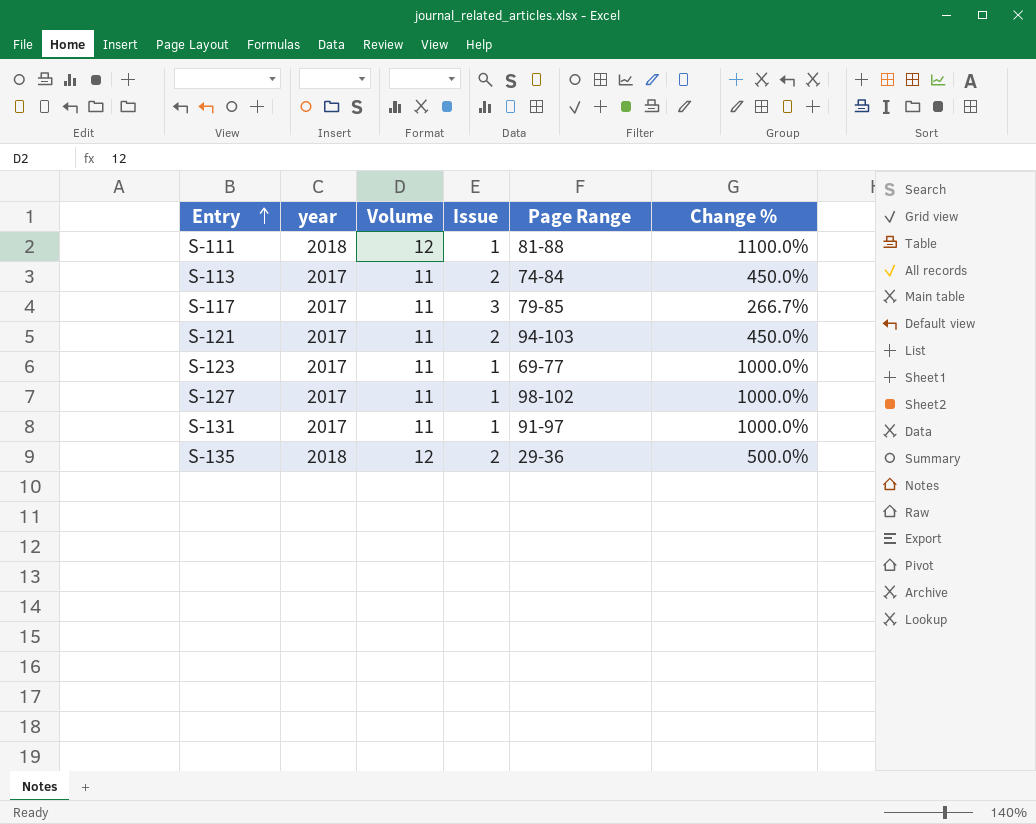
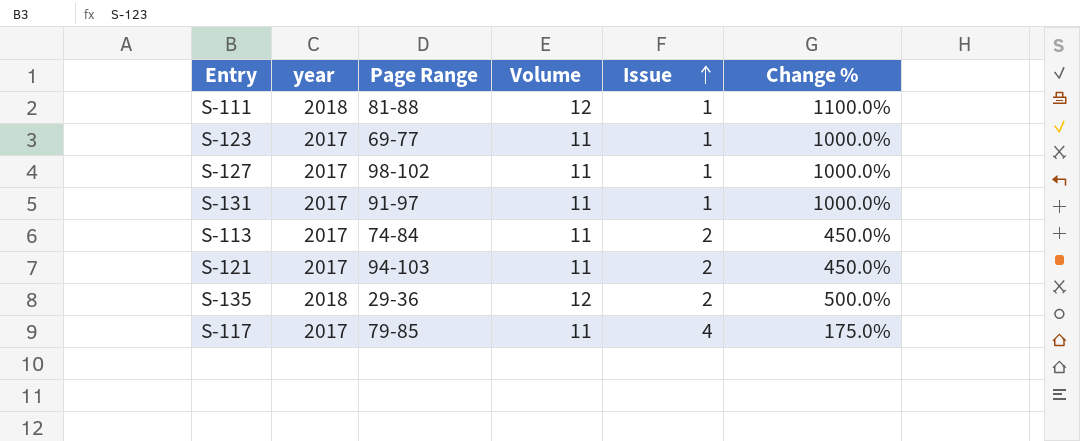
row order: Entry ascending -> Issue ascending
column Page Range | position: 5 -> 3
S-117 | Issue: 3 -> 4
S-117 | Change %: 266.7% -> 175.0%

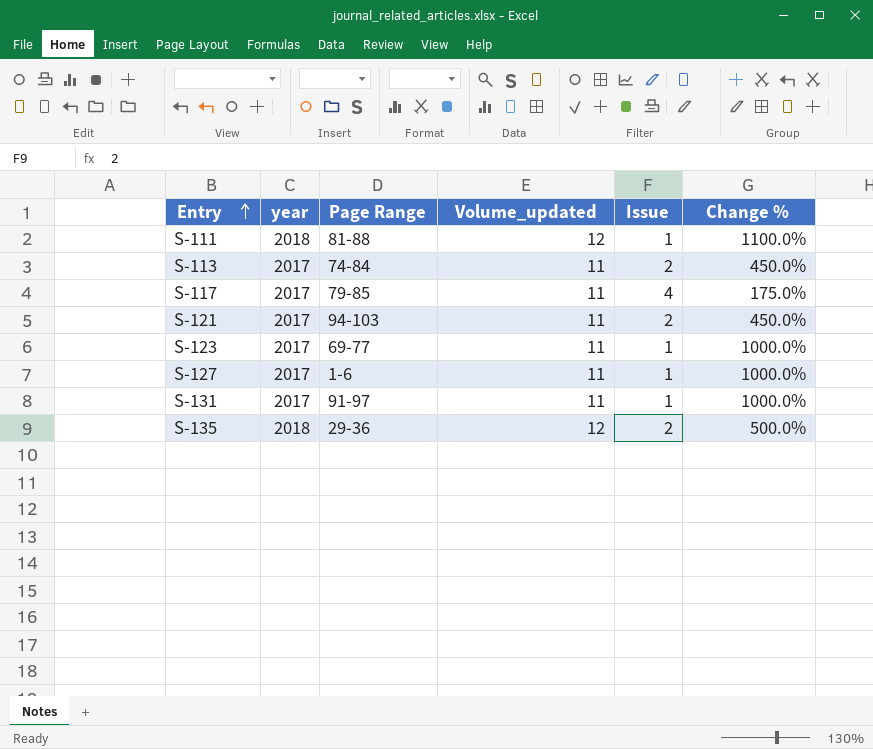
row order: Issue ascending -> Entry ascending
column name: Volume -> Volume_updated
S-127 | Page Range: 98-102 -> 1-6

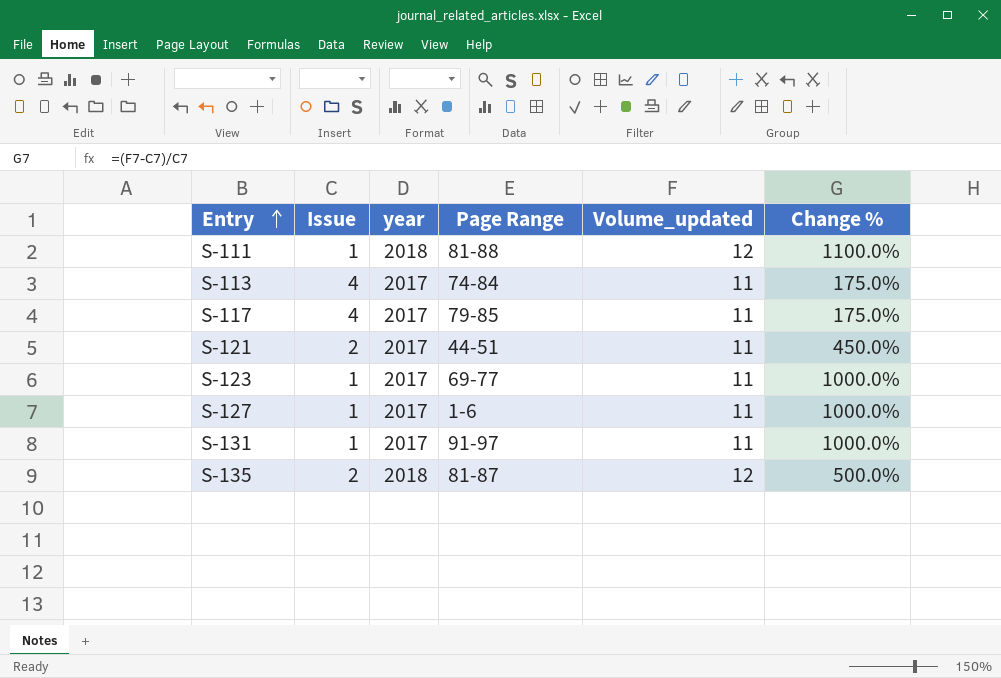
column Issue | position: 5 -> 2
S-113 | Issue: 2 -> 4
S-113 | Change %: 450.0% -> 175.0%
S-121 | Page Range: 94-103 -> 44-51
S-135 | Page Range: 29-36 -> 81-87

